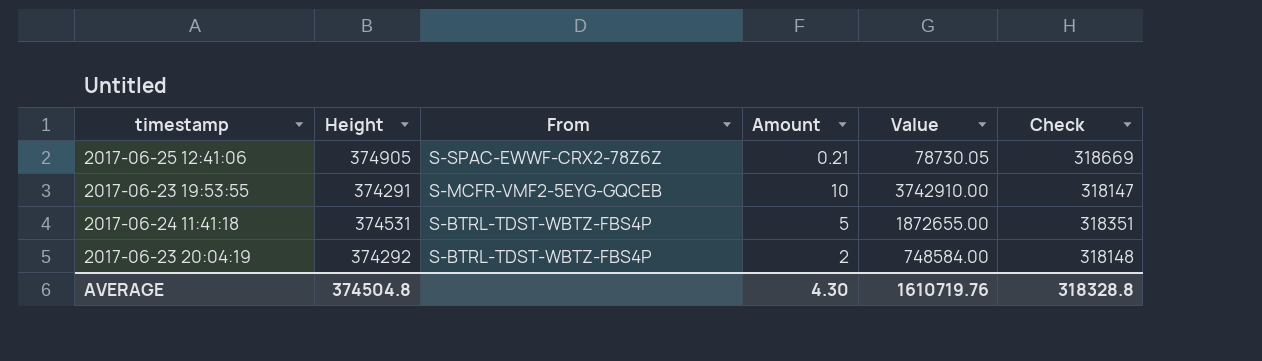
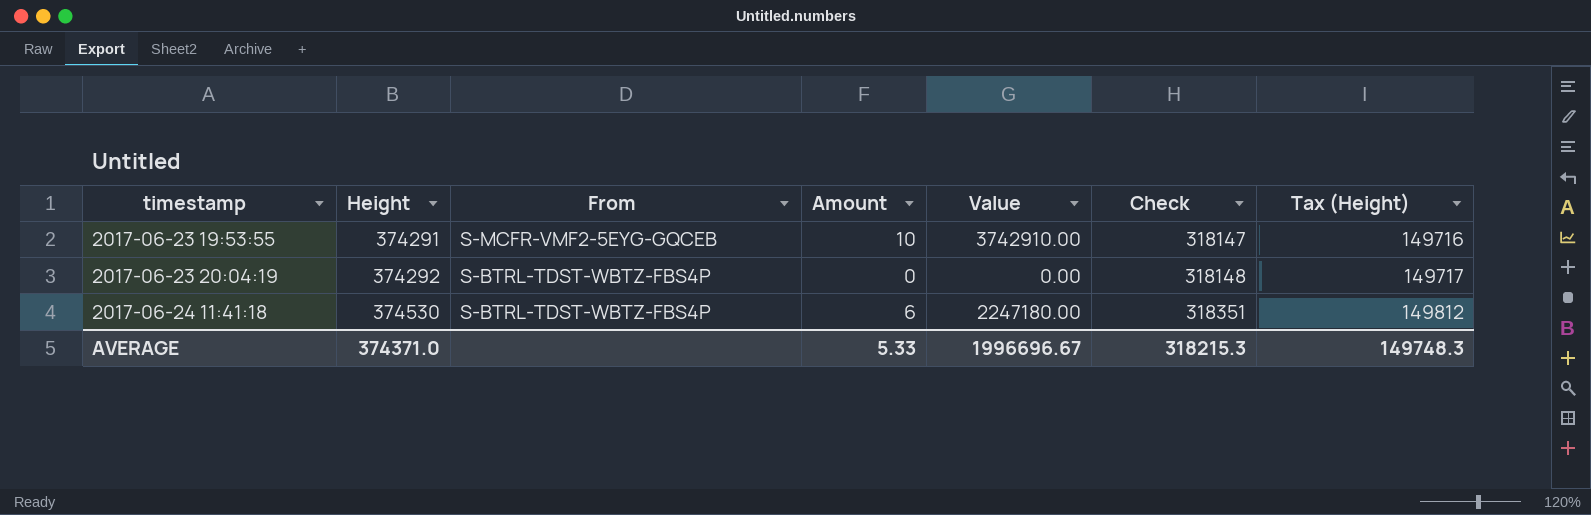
row order: From descending -> timestamp ascending
column Tax (Height) | formula: none -> [Height] * 0.4
row 2017-06-25 12:41:06: 374905 | S-SPAC-EWWF-CRX2-78Z6Z | 0.21 | 78730.05 | 318669 -> none
2017-06-23 20:04:19 | Amount: 2 -> 0
2017-06-23 20:04:19 | Value: 748584.00 -> 0.00
2017-06-24 11:41:18 | Height: 374531 -> 374530
2017-06-24 11:41:18 | Amount: 5 -> 6
2017-06-24 11:41:18 | Value: 1872655.00 -> 2247180.00
AVERAGE | Height: 374504.8 -> 374371.0
AVERAGE | Amount: 4.30 -> 5.33
AVERAGE | Value: 1610719.76 -> 1996696.67
AVERAGE | Check: 318328.8 -> 318215.3

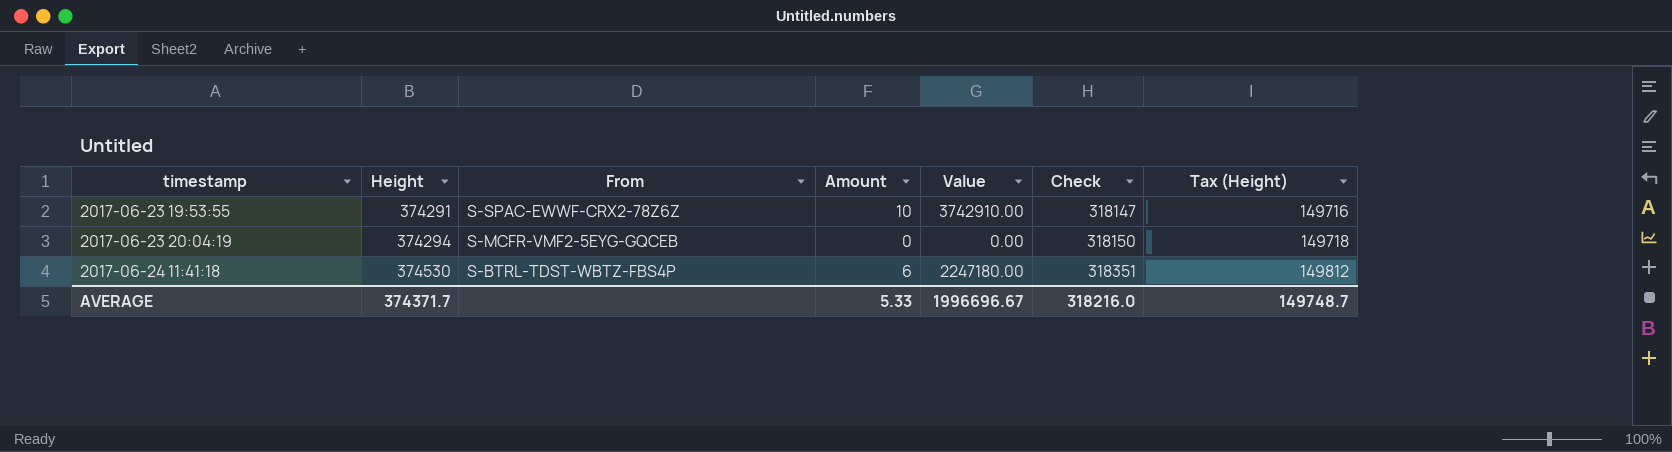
2017-06-23 19:53:55 | From: S-MCFR-VMF2-5EYG-GQCEB -> S-SPAC-EWWF-CRX2-78Z6Z
2017-06-23 20:04:19 | Height: 374292 -> 374294
2017-06-23 20:04:19 | From: S-BTRL-TDST-WBTZ-FBS4P -> S-MCFR-VMF2-5EYG-GQCEB
2017-06-23 20:04:19 | Check: 318148 -> 318150
2017-06-23 20:04:19 | Tax (Height): 149717 -> 149718
AVERAGE | Height: 374371.0 -> 374371.7
AVERAGE | Check: 318215.3 -> 318216.0
AVERAGE | Tax (Height): 149748.3 -> 149748.7

